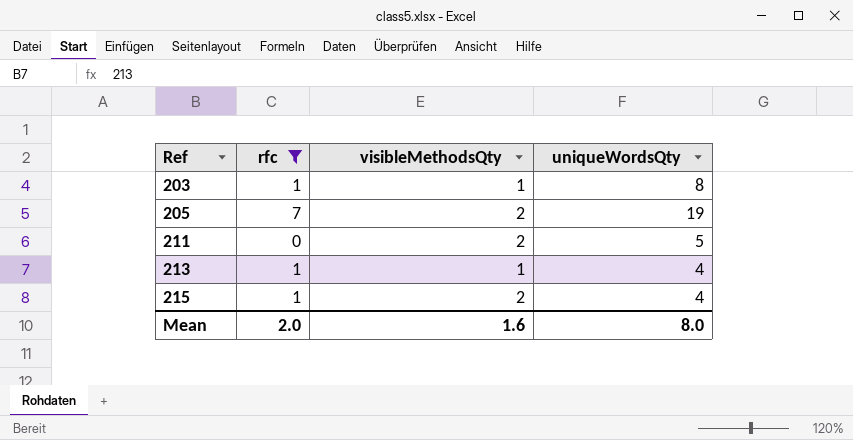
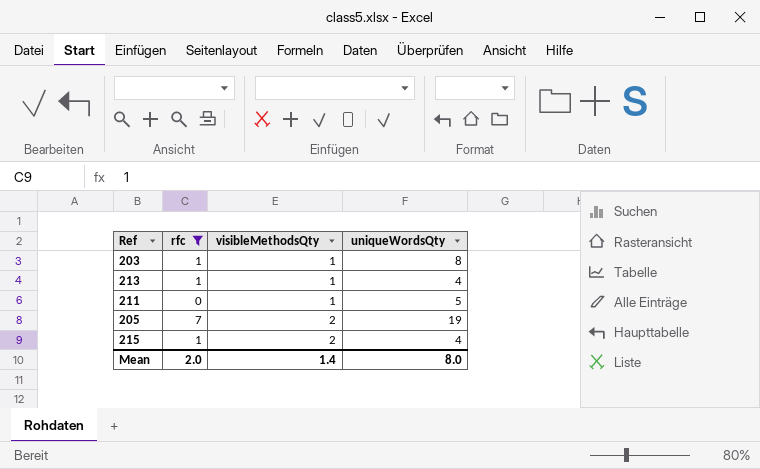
row order: Ref ascending -> visibleMethodsQty ascending
211 | visibleMethodsQty: 2 -> 1
Mean | visibleMethodsQty: 1.6 -> 1.4

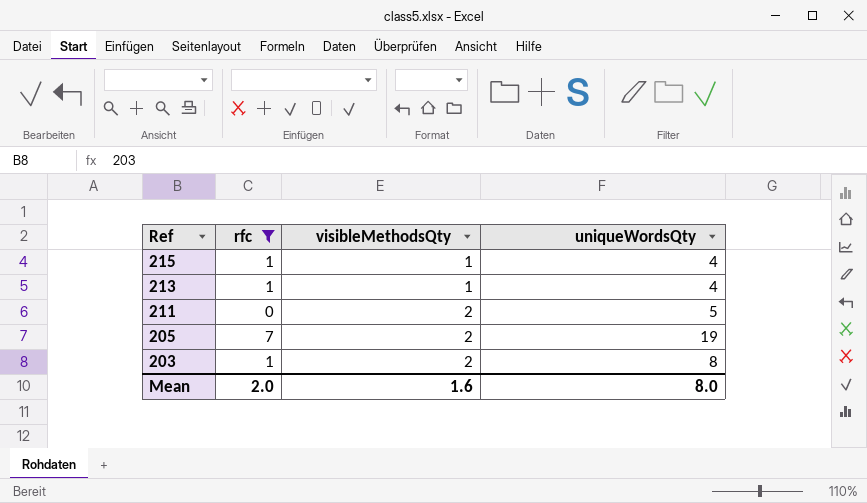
row order: visibleMethodsQty ascending -> Ref descending
215 | visibleMethodsQty: 2 -> 1
211 | visibleMethodsQty: 1 -> 2
203 | visibleMethodsQty: 1 -> 2
Mean | visibleMethodsQty: 1.4 -> 1.6

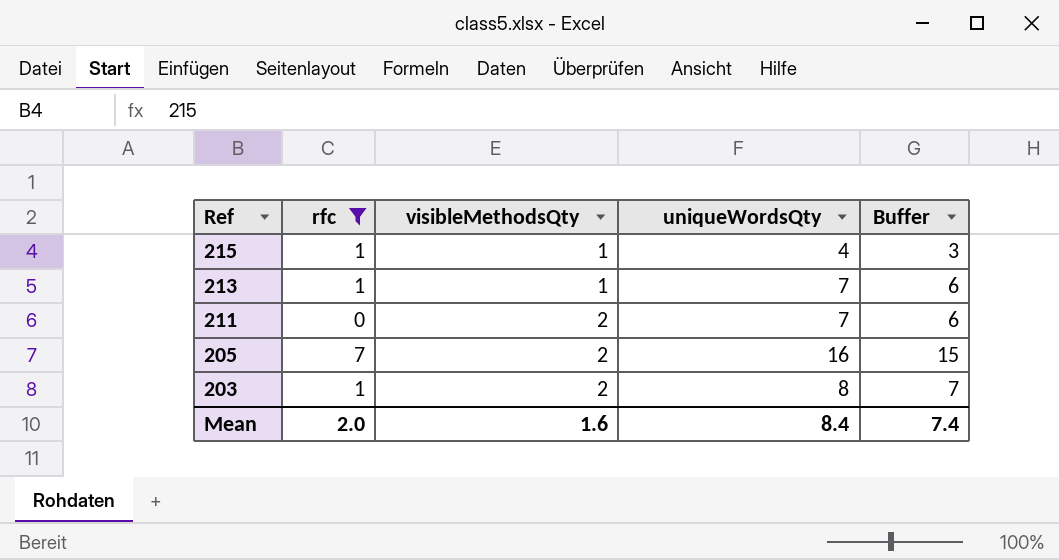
column Buffer | formula: none -> [uniqueWordsQty] - 1
213 | uniqueWordsQty: 4 -> 7
211 | uniqueWordsQty: 5 -> 7
205 | uniqueWordsQty: 19 -> 16
Mean | uniqueWordsQty: 8.0 -> 8.4

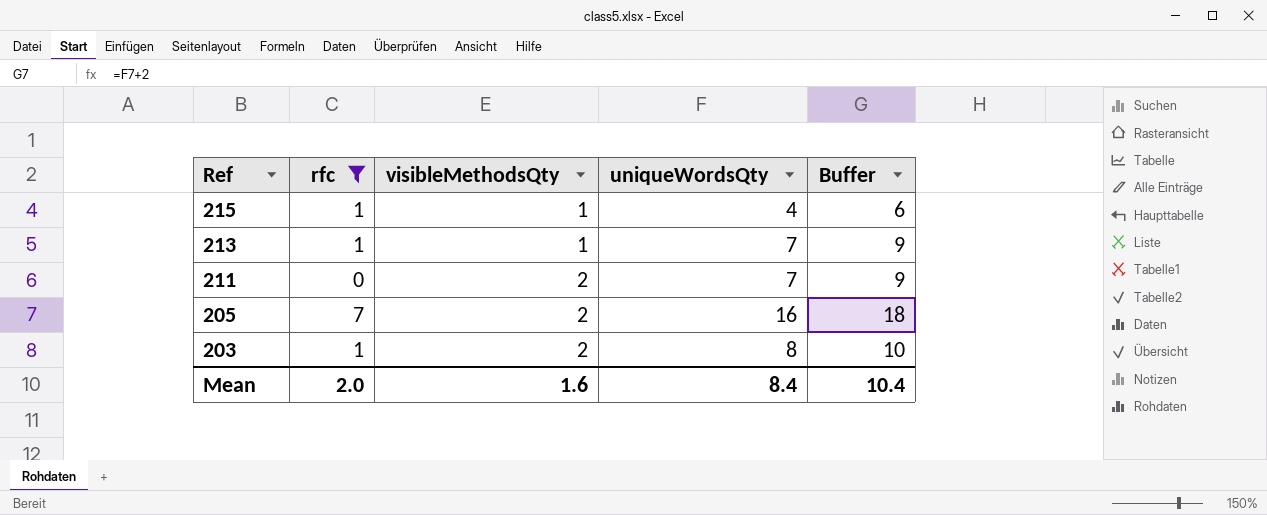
column Buffer | formula: [uniqueWordsQty] - 1 -> [uniqueWordsQty] + 2
Mean | Buffer: 7.4 -> 10.4

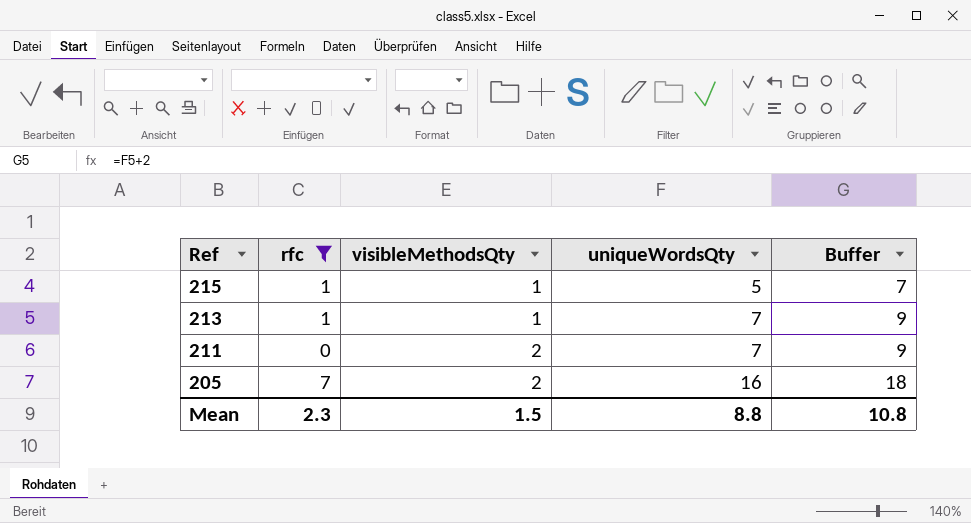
row 203: 1 | 2 | 8 | 10 -> none
215 | uniqueWordsQty: 4 -> 5
215 | Buffer: 6 -> 7
Mean | rfc: 2.0 -> 2.3
Mean | visibleMethodsQty: 1.6 -> 1.5
Mean | uniqueWordsQty: 8.4 -> 8.8
Mean | Buffer: 10.4 -> 10.8

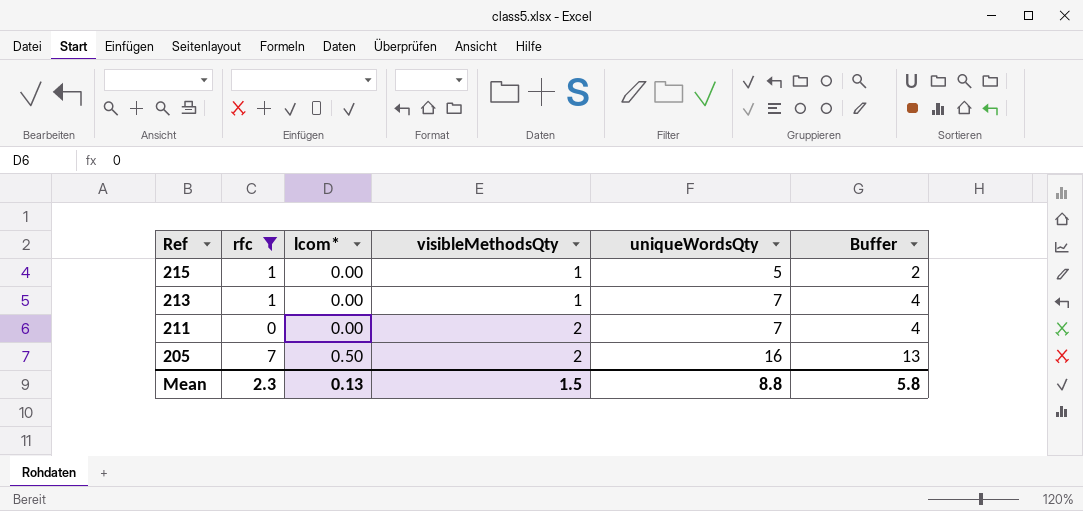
column lcom* | position: none -> 3
column Buffer | formula: [uniqueWordsQty] + 2 -> [uniqueWordsQty] - 3
Mean | Buffer: 10.8 -> 5.8

